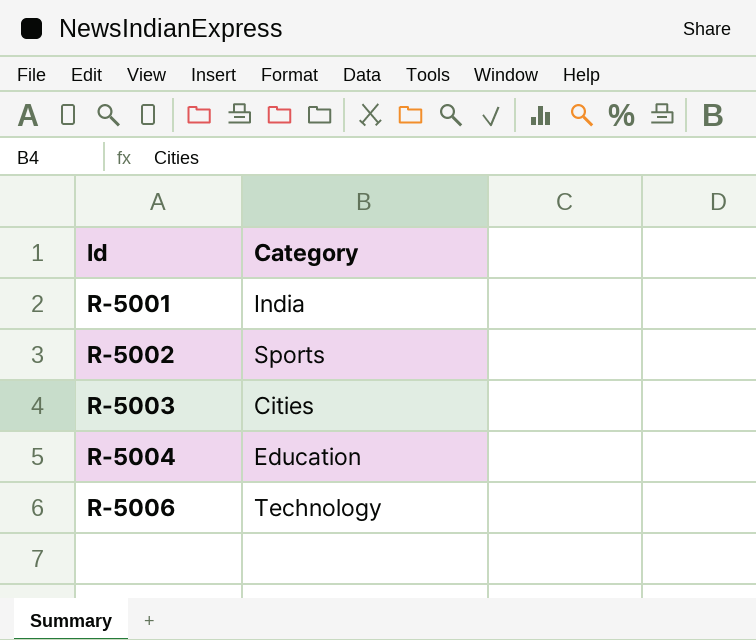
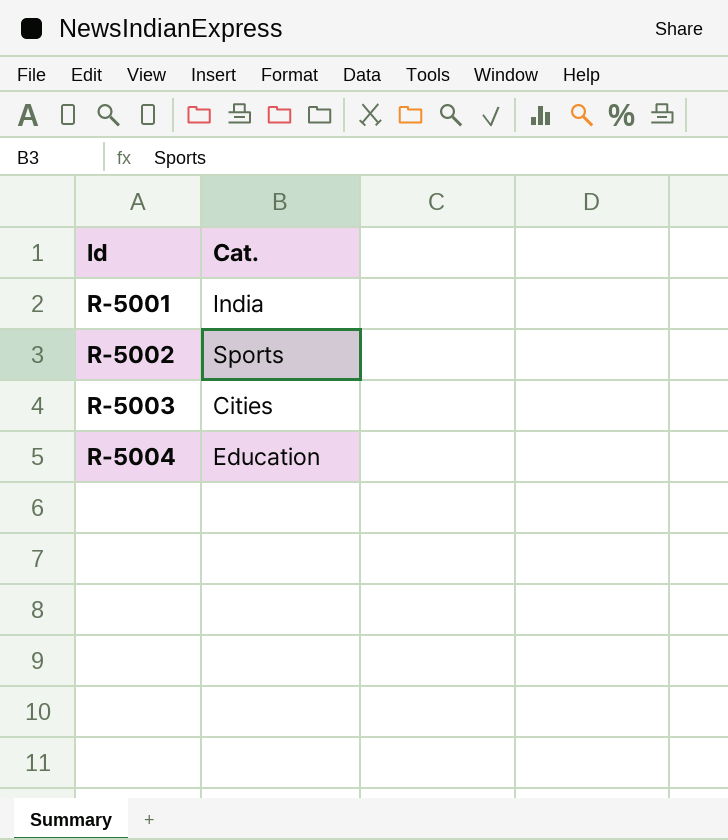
column name: Category -> Cat.
row R-5006: Technology -> none

